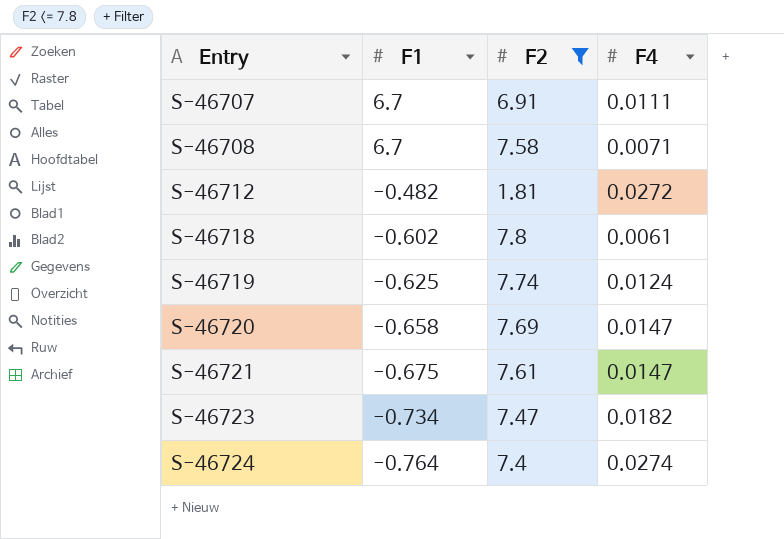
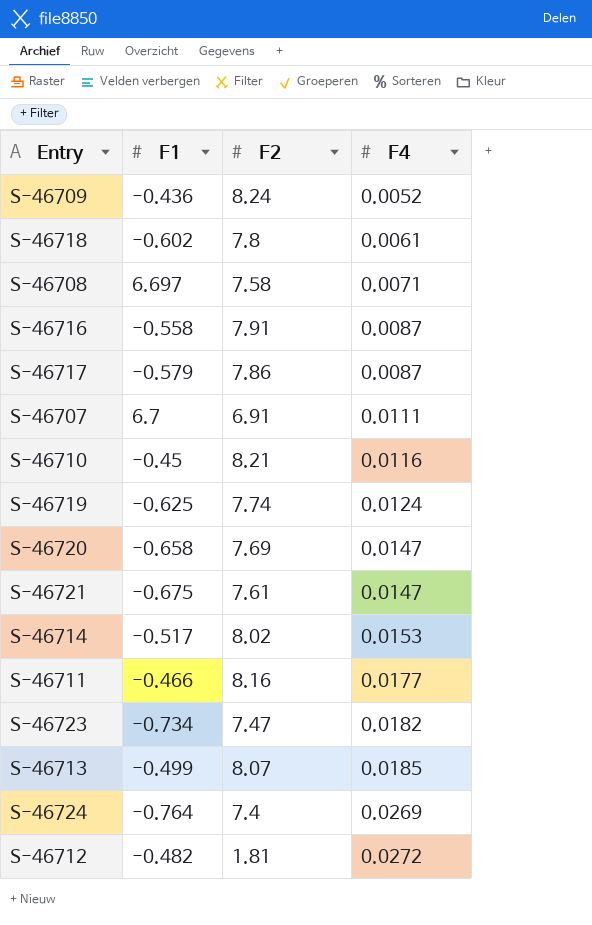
filter: F2 <= 7.8 -> none
row order: Entry ascending -> F4 ascending
S-46708 | F1: 6.7 -> 6.697
S-46724 | F4: 0.0274 -> 0.0269

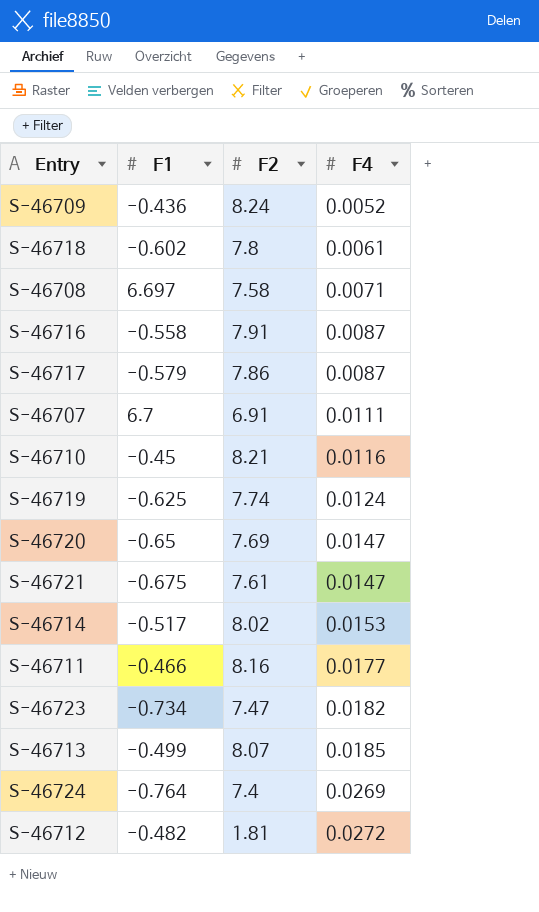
S-46720 | F1: -0.658 -> -0.65

